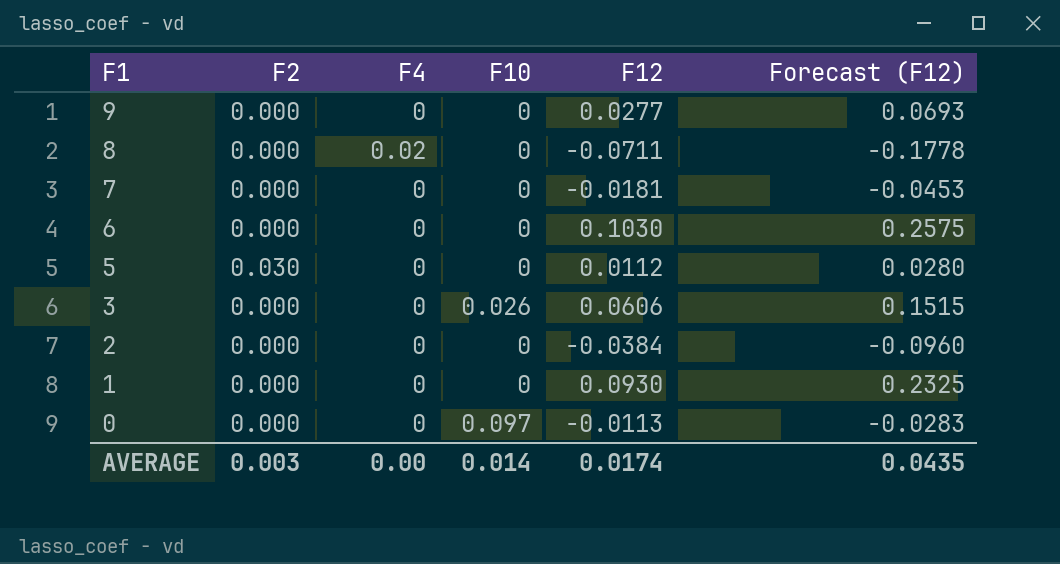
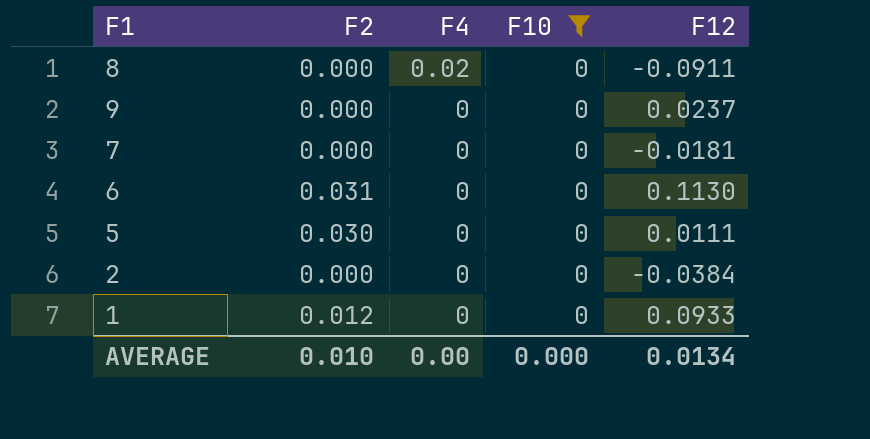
filter: none -> F10 = 0
row order: F1 descending -> F4 descending
column Forecast (F12) | formula: [F12] * 2.5 -> none
8 | F12: -0.0711 -> -0.0911
9 | F12: 0.0277 -> 0.0237
6 | F2: 0.000 -> 0.031
6 | F12: 0.1030 -> 0.1130
5 | F12: 0.0112 -> 0.0111
1 | F2: 0.000 -> 0.012
1 | F12: 0.0930 -> 0.0933
AVERAGE | F2: 0.003 -> 0.010
AVERAGE | F10: 0.014 -> 0.000
AVERAGE | F12: 0.0174 -> 0.0134

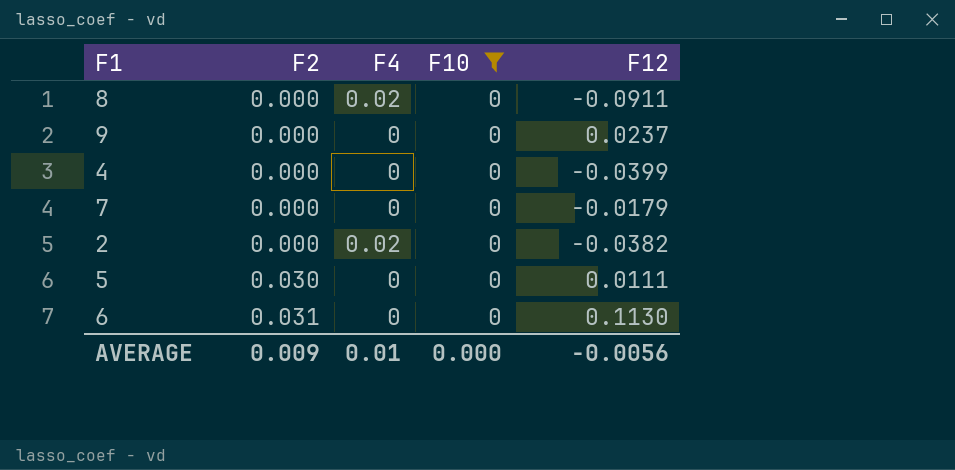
row order: F4 descending -> F2 ascending
row 1: 0.012 | 0 | 0 | 0.0933 -> none
row 4: none -> 0.000 | 0 | 0 | -0.0399
7 | F12: -0.0181 -> -0.0179
2 | F4: 0 -> 0.02
2 | F12: -0.0384 -> -0.0382
AVERAGE | F2: 0.010 -> 0.009
AVERAGE | F4: 0.00 -> 0.01
AVERAGE | F12: 0.0134 -> -0.0056

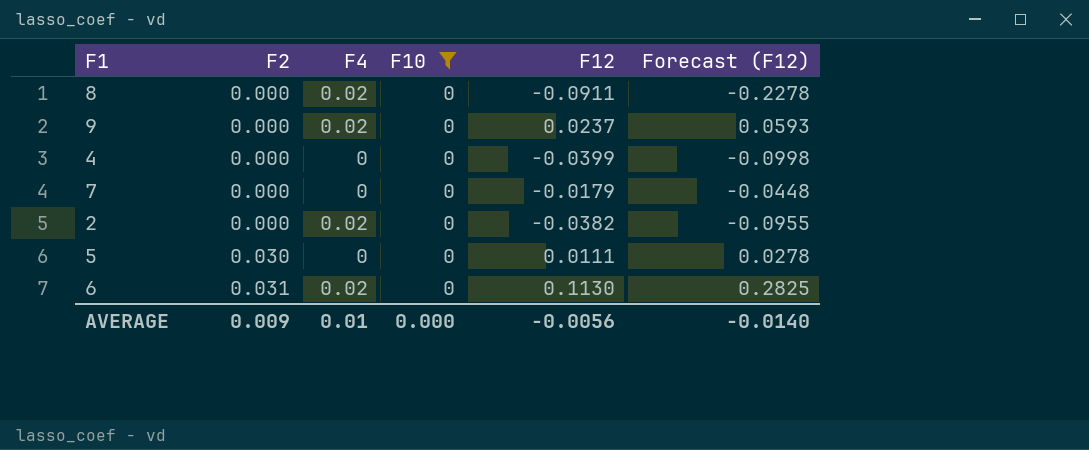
column Forecast (F12) | formula: none -> [F12] * 2.5
9 | F4: 0 -> 0.02
6 | F4: 0 -> 0.02

